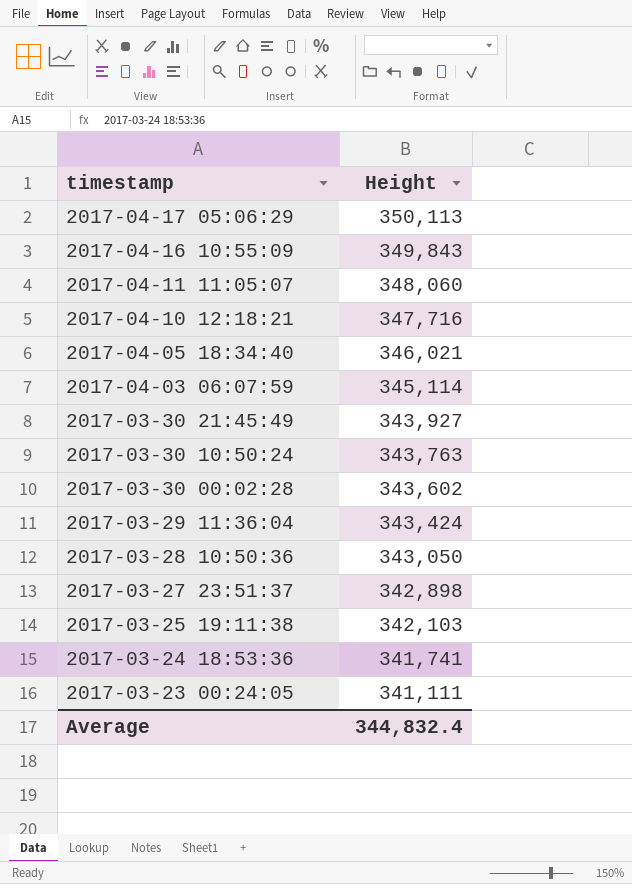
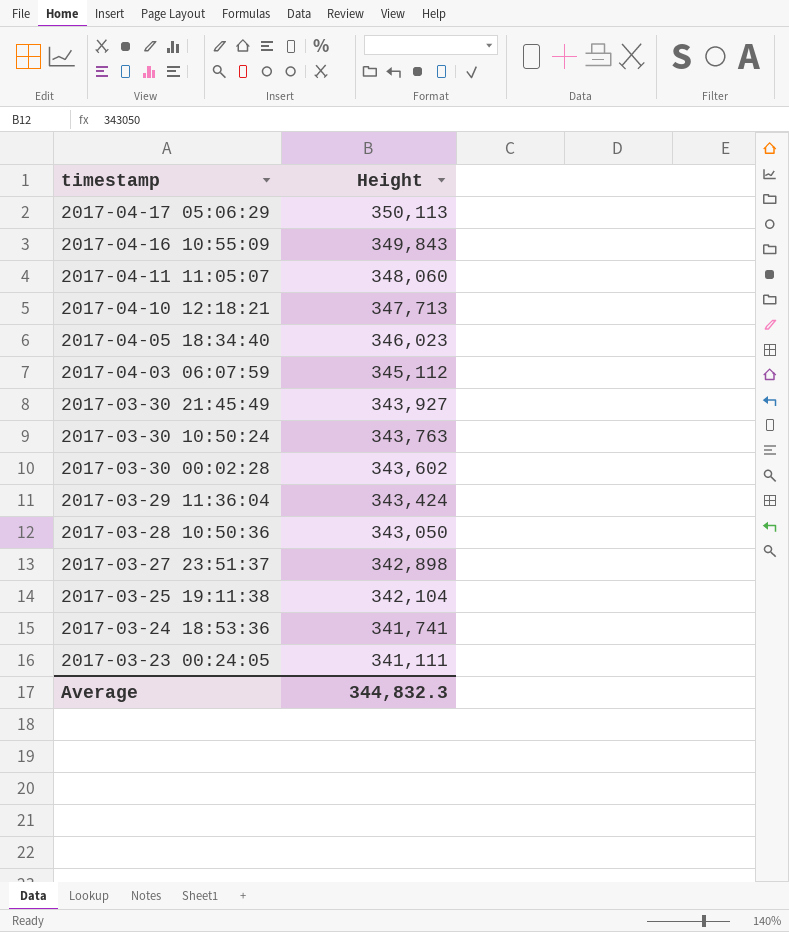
2017-04-10 12:18:21 | Height: 347,716 -> 347,713
2017-04-05 18:34:40 | Height: 346,021 -> 346,023
2017-04-03 06:07:59 | Height: 345,114 -> 345,112
2017-03-25 19:11:38 | Height: 342,103 -> 342,104
Average | Height: 344,832.4 -> 344,832.3

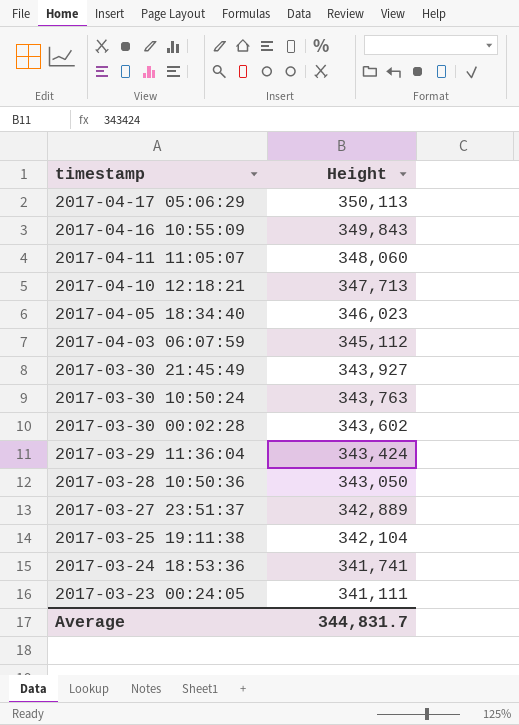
2017-03-27 23:51:37 | Height: 342,898 -> 342,889
Average | Height: 344,832.3 -> 344,831.7

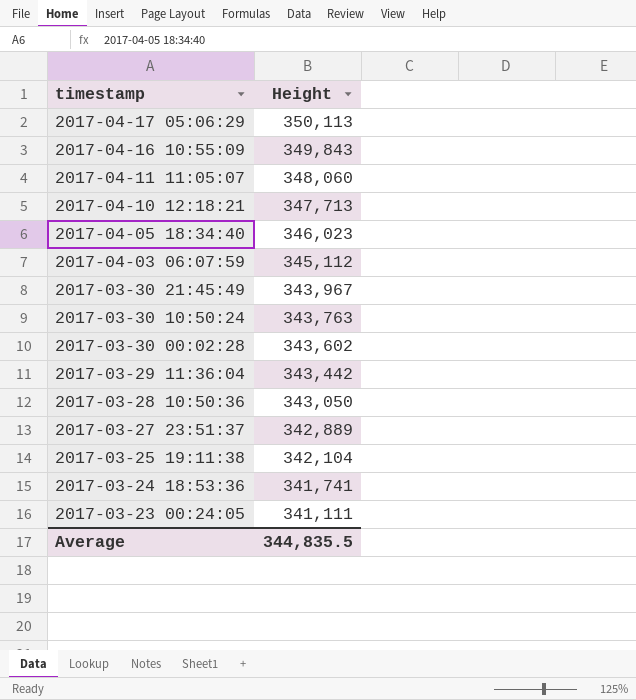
2017-03-30 21:45:49 | Height: 343,927 -> 343,967
2017-03-29 11:36:04 | Height: 343,424 -> 343,442
Average | Height: 344,831.7 -> 344,835.5

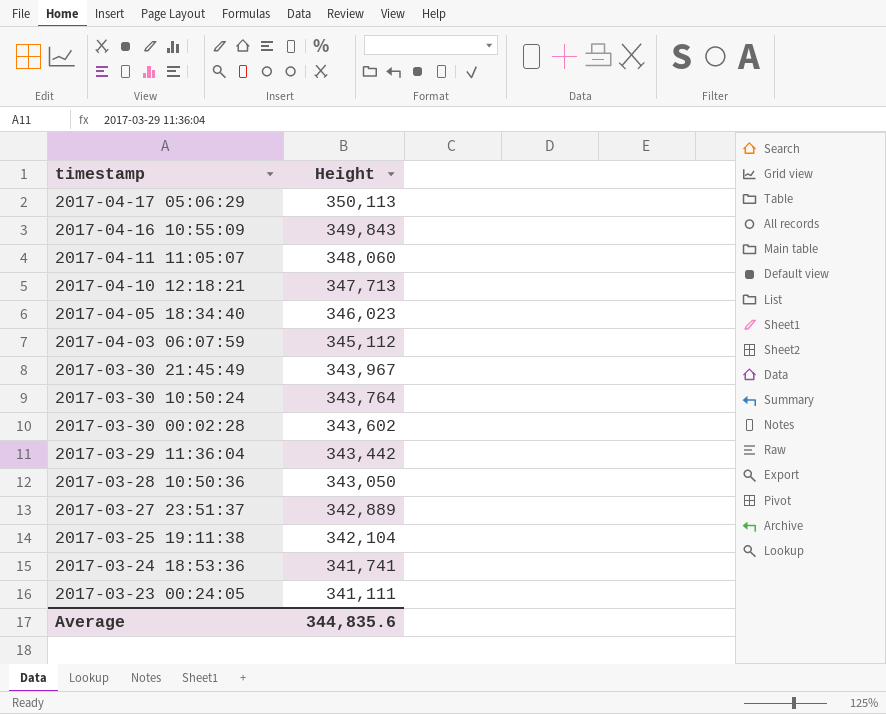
2017-03-30 10:50:24 | Height: 343,763 -> 343,764
Average | Height: 344,835.5 -> 344,835.6

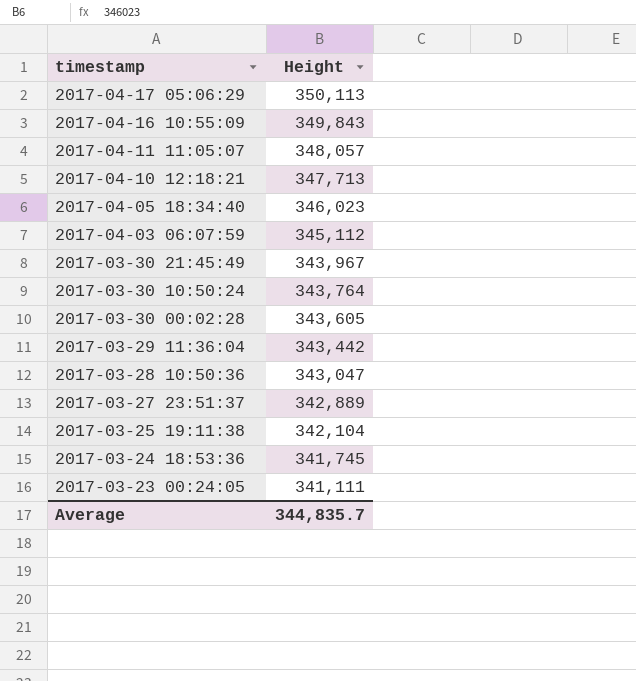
2017-04-11 11:05:07 | Height: 348,060 -> 348,057
2017-03-30 00:02:28 | Height: 343,602 -> 343,605
2017-03-28 10:50:36 | Height: 343,050 -> 343,047
2017-03-24 18:53:36 | Height: 341,741 -> 341,745
Average | Height: 344,835.6 -> 344,835.7

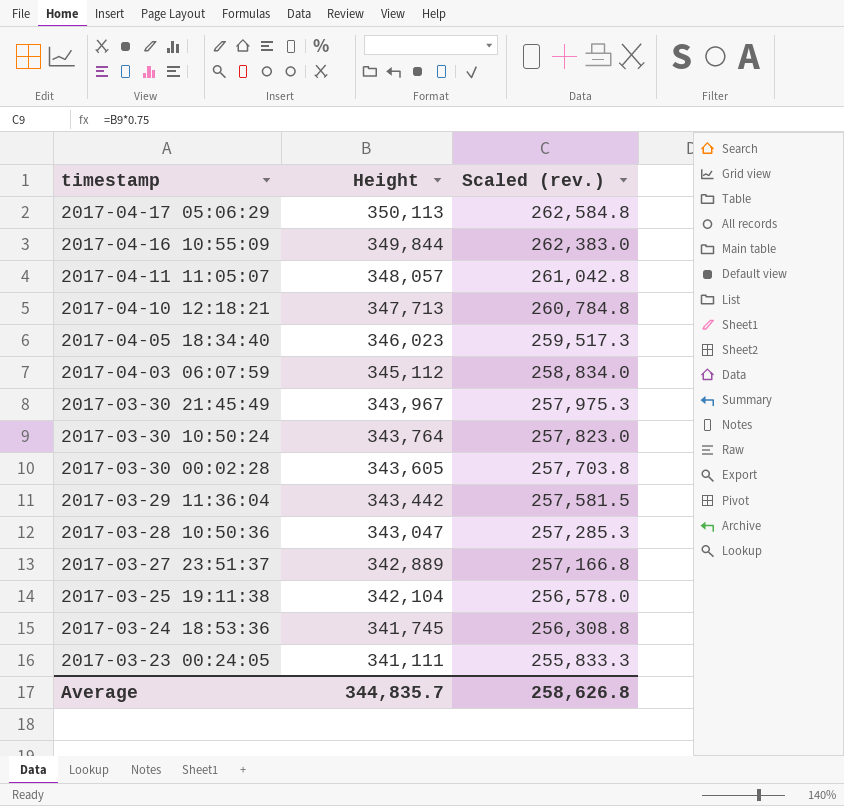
column Scaled (rev.) | formula: none -> [Height] * 0.75
2017-04-16 10:55:09 | Height: 349,843 -> 349,844

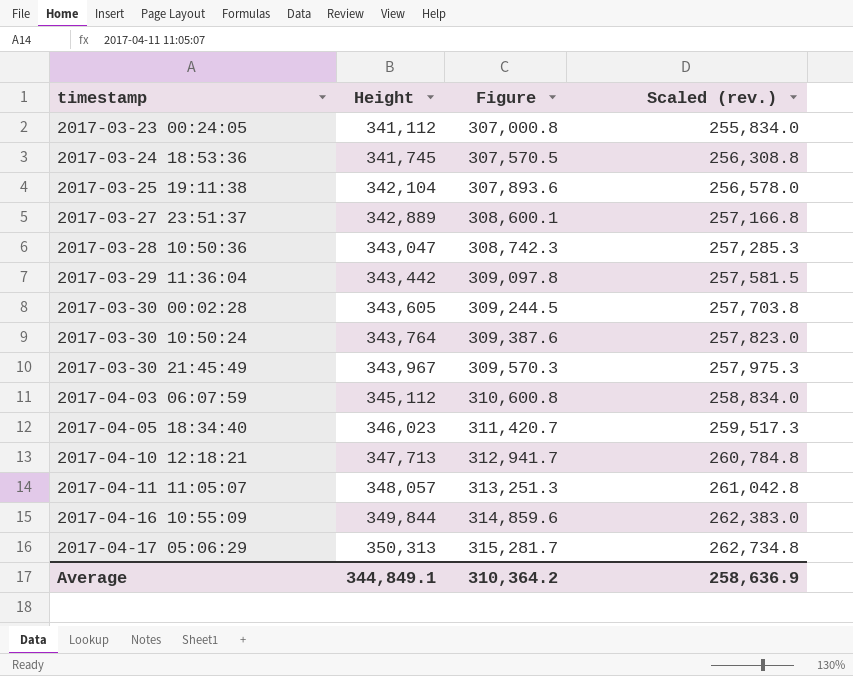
row order: timestamp descending -> timestamp ascending
column Figure | formula: none -> [Height] * 0.9
2017-03-23 00:24:05 | Height: 341,111 -> 341,112
2017-03-23 00:24:05 | Scaled (rev.): 255,833.3 -> 255,834.0
2017-04-17 05:06:29 | Height: 350,113 -> 350,313
2017-04-17 05:06:29 | Scaled (rev.): 262,584.8 -> 262,734.8
Average | Height: 344,835.7 -> 344,849.1
Average | Scaled (rev.): 258,626.8 -> 258,636.9

